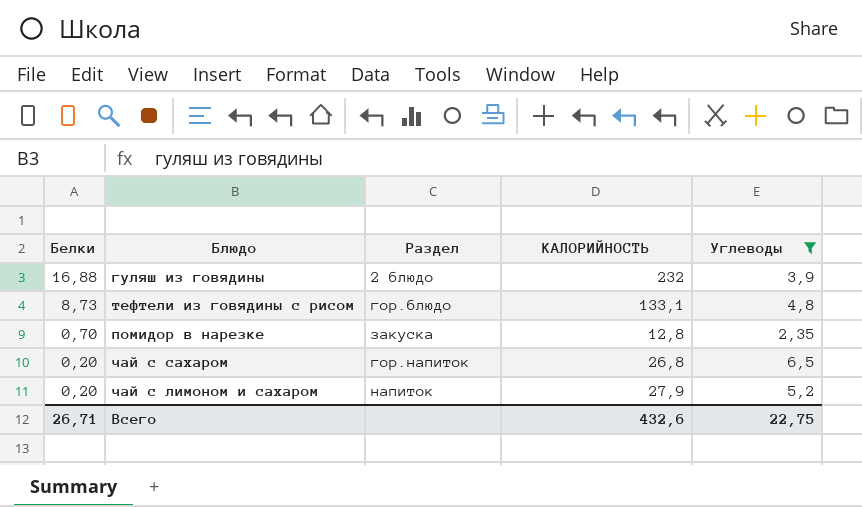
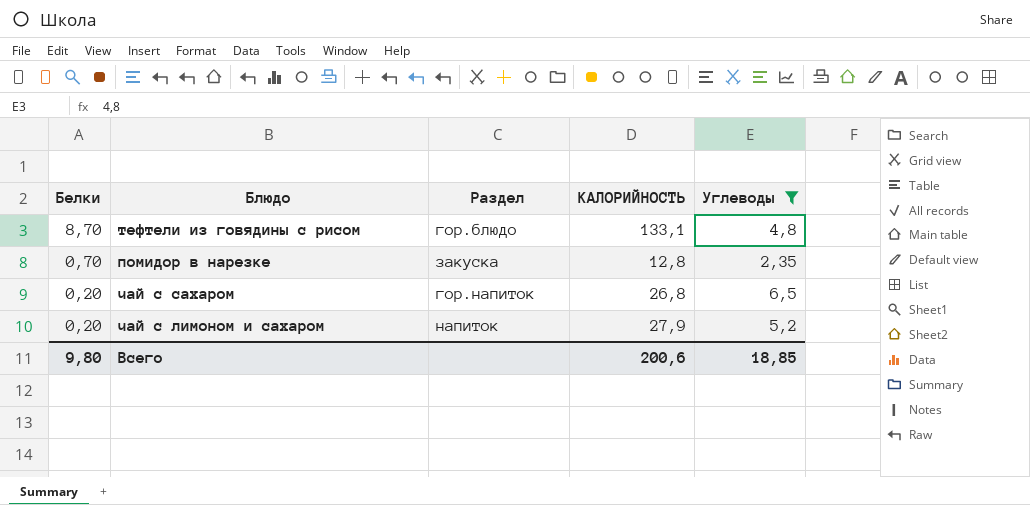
row гуляш из говядины: 16,88 | 2 блюдо | 232 | 3,9 -> none
тефтели из говядины с рисом | Белки: 8,73 -> 8,70
Всего | Белки: 26,71 -> 9,80
Всего | КАЛОРИЙНОСТЬ: 432,6 -> 200,6
Всего | Углеводы: 22,75 -> 18,85

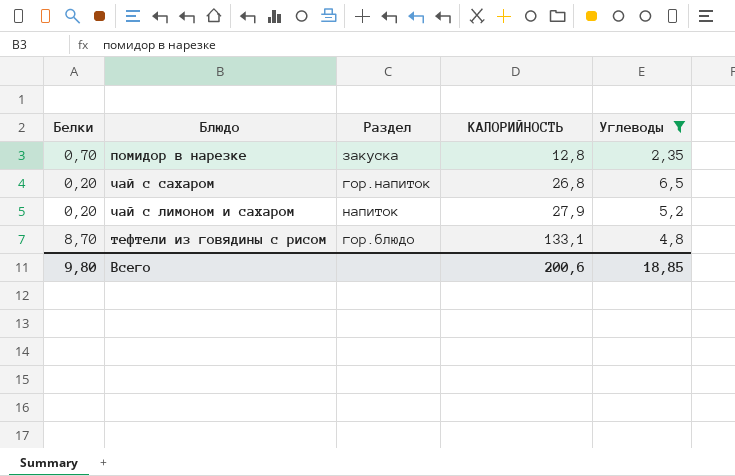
row order: Белки descending -> КАЛОРИЙНОСТЬ ascending

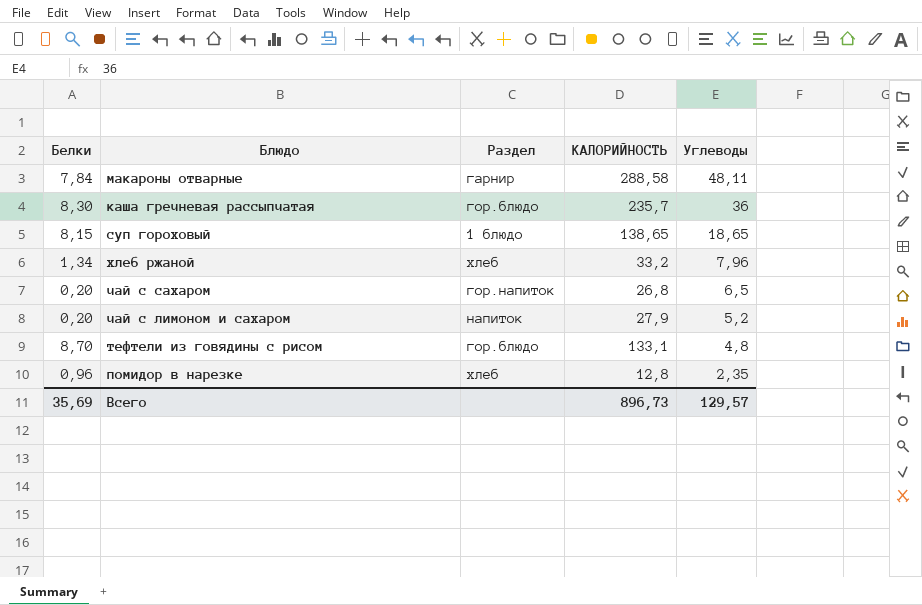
filter: Углеводы <= 6,5 -> none
row order: КАЛОРИЙНОСТЬ ascending -> Углеводы descending
помидор в нарезке | Белки: 0,70 -> 0,96
помидор в нарезке | Раздел: закуска -> хлеб
Всего | Белки: 9,80 -> 35,69
Всего | КАЛОРИЙНОСТЬ: 200,6 -> 896,73
Всего | Углеводы: 18,85 -> 129,57

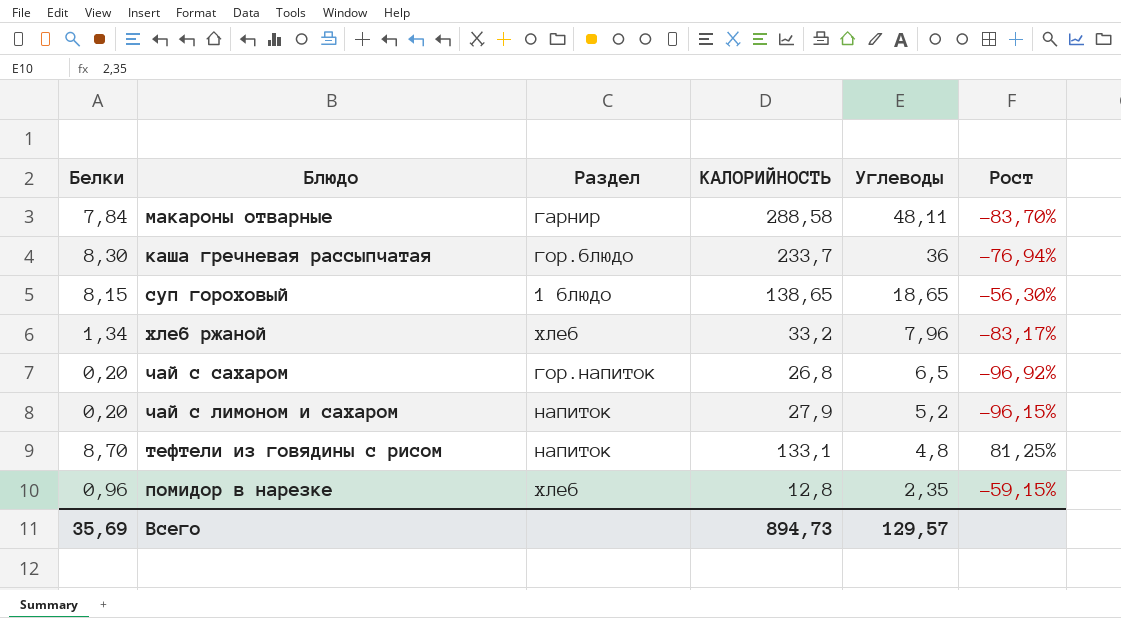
column Рост | formula: none -> ([Белки] - [Углеводы]) / [Углеводы]
каша гречневая рассыпчатая | КАЛОРИЙНОСТЬ: 235,7 -> 233,7
тефтели из говядины с рисом | Раздел: гор.блюдо -> напиток
Всего | КАЛОРИЙНОСТЬ: 896,73 -> 894,73

